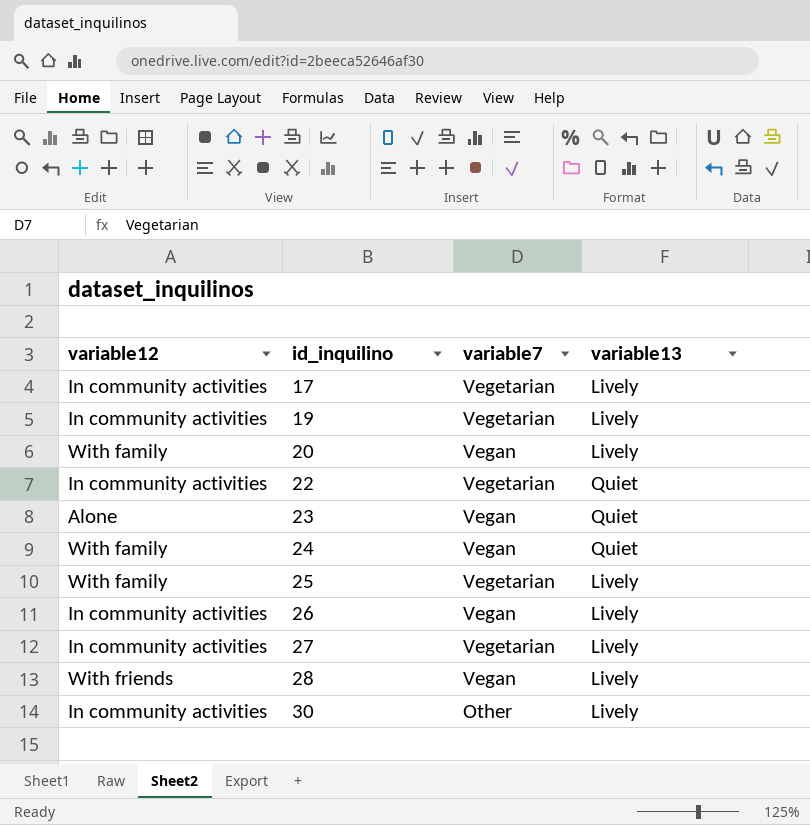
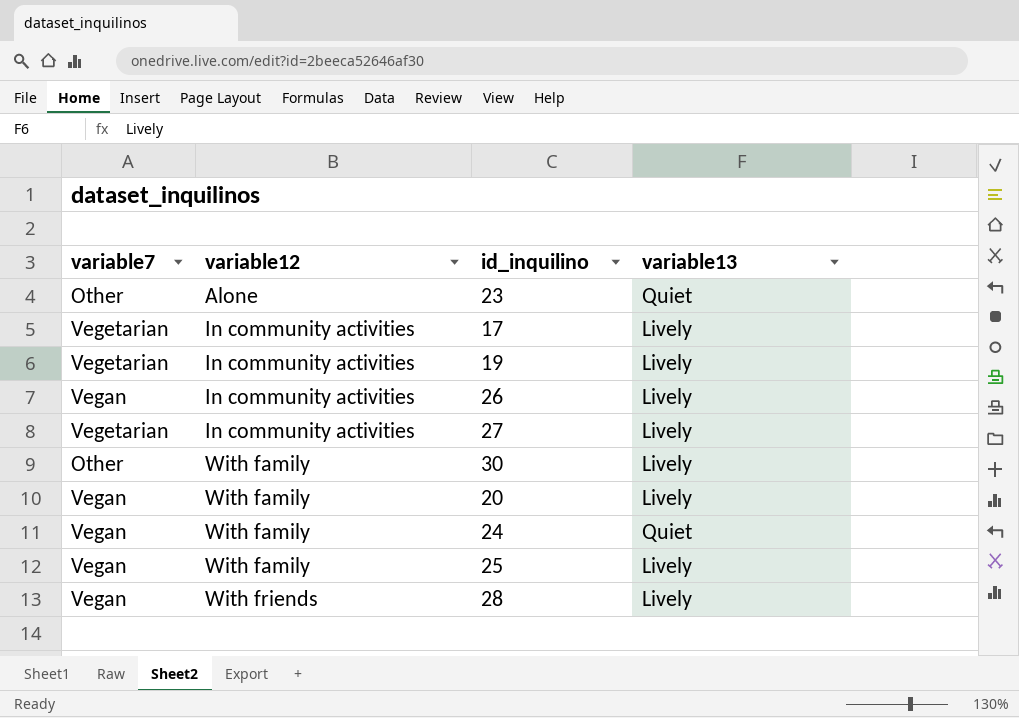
row order: id_inquilino ascending -> variable12 ascending
column variable7 | position: 3 -> 1
row 22: In community activities | Vegetarian | Quiet -> none
23 | variable7: Vegan -> Other
30 | variable12: In community activities -> With family
25 | variable7: Vegetarian -> Vegan

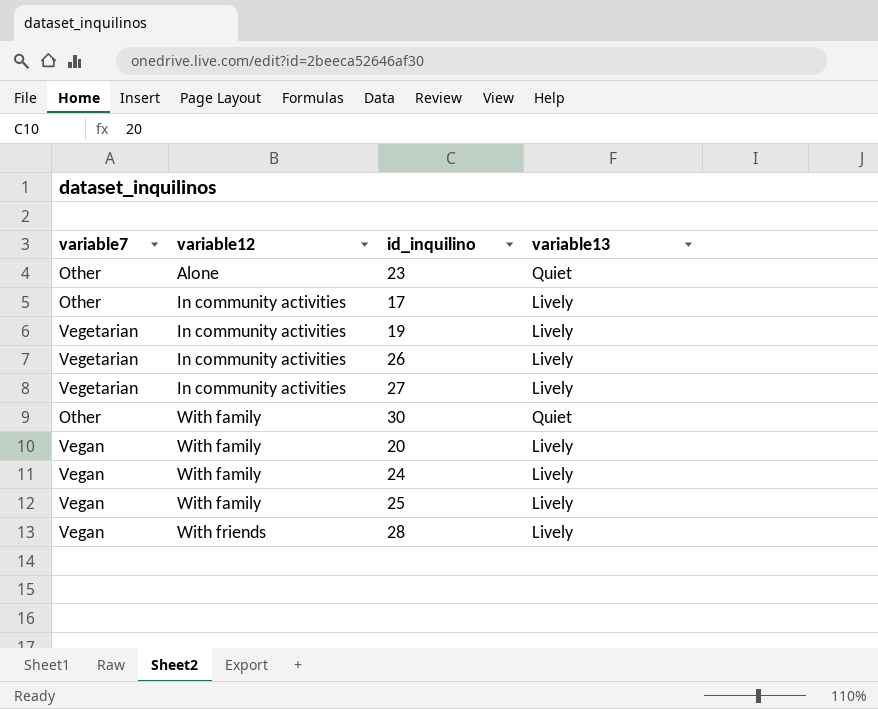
17 | variable7: Vegetarian -> Other
26 | variable7: Vegan -> Vegetarian
30 | variable13: Lively -> Quiet
24 | variable13: Quiet -> Lively

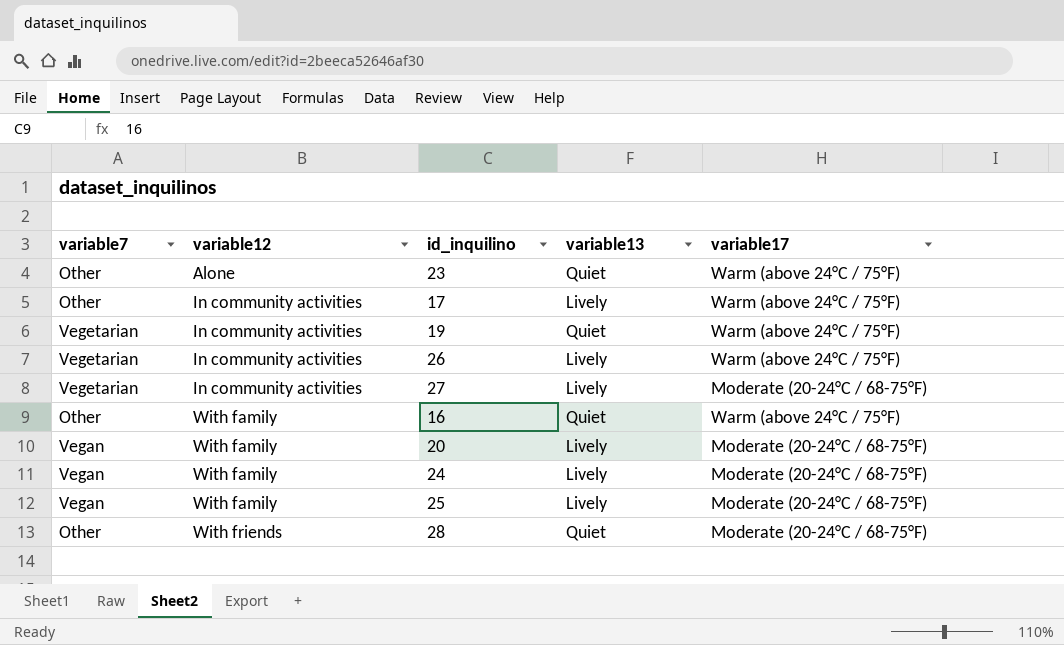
column variable17 | position: none -> 5
row 30: Other | With family | Quiet -> none
19 | variable13: Lively -> Quiet
row 16: none -> Other | With family | Quiet | Warm (above 24°C / 75°F)
28 | variable7: Vegan -> Other
28 | variable13: Lively -> Quiet

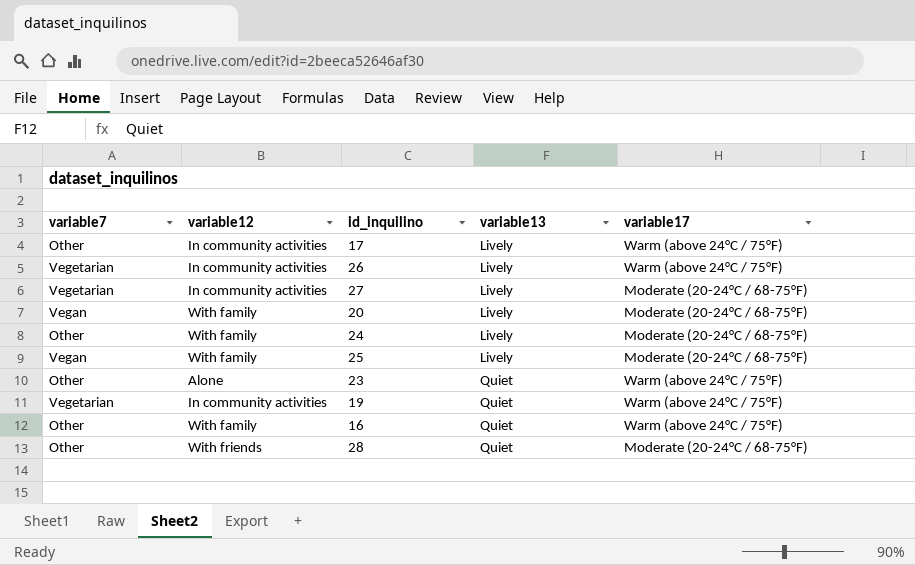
row order: variable12 ascending -> variable13 ascending
24 | variable7: Vegan -> Other

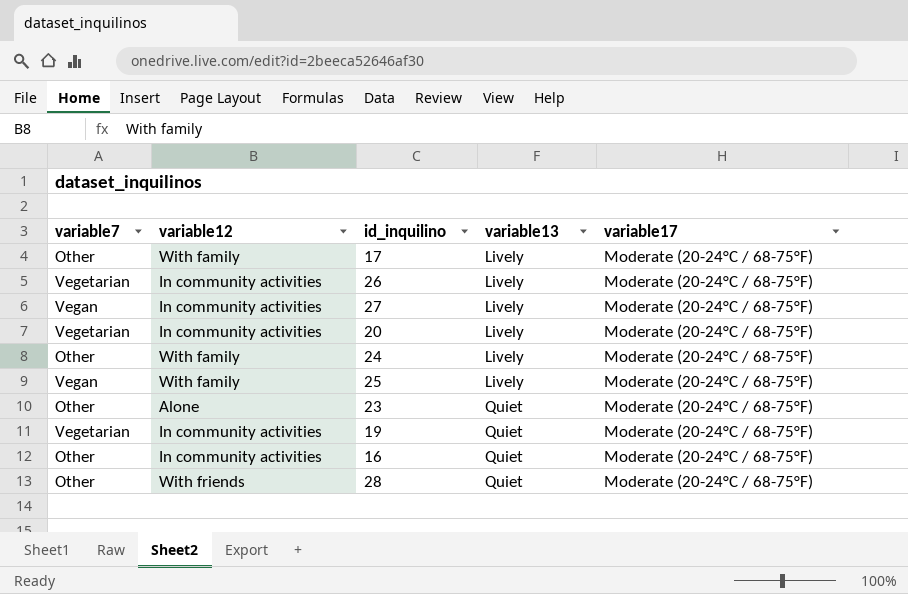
17 | variable12: In community activities -> With family
17 | variable17: Warm (above 24°C / 75°F) -> Moderate (20-24°C / 68-75°F)
26 | variable17: Warm (above 24°C / 75°F) -> Moderate (20-24°C / 68-75°F)
27 | variable7: Vegetarian -> Vegan
20 | variable7: Vegan -> Vegetarian
20 | variable12: With family -> In community activities
23 | variable17: Warm (above 24°C / 75°F) -> Moderate (20-24°C / 68-75°F)
19 | variable17: Warm (above 24°C / 75°F) -> Moderate (20-24°C / 68-75°F)
16 | variable12: With family -> In community activities
16 | variable17: Warm (above 24°C / 75°F) -> Moderate (20-24°C / 68-75°F)

